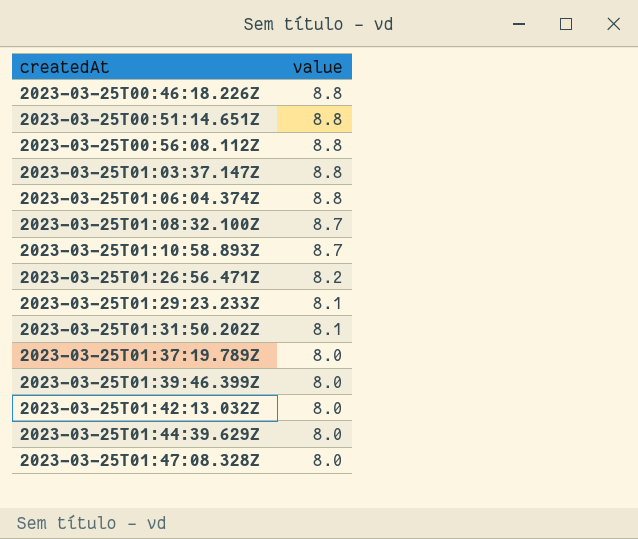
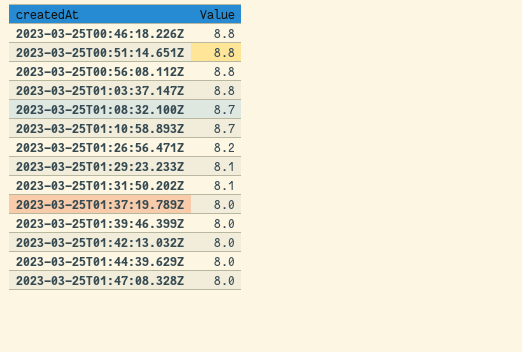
column name: value -> Value
row 2023-03-25T01:06:04.374Z: 8.8 -> none

